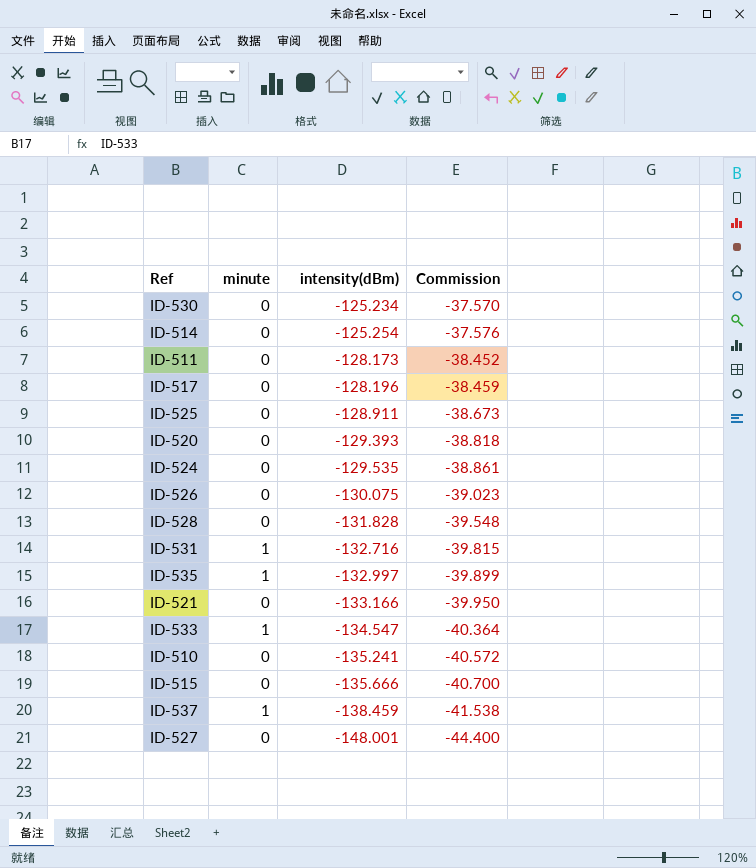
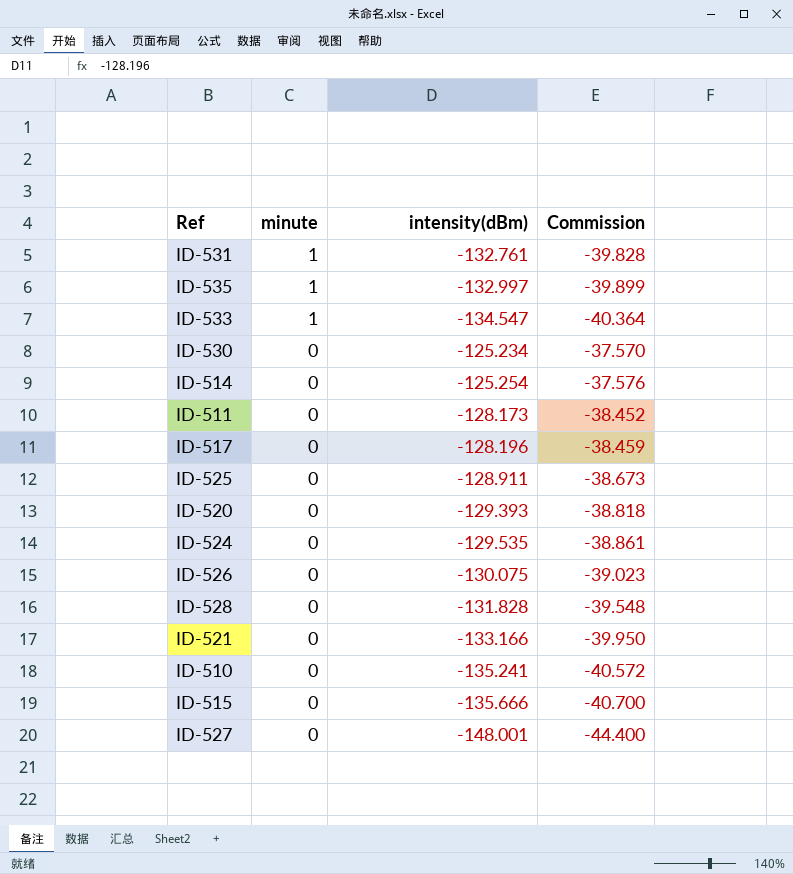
row order: intensity(dBm) descending -> minute descending
row ID-537: 1 | -138.459 | -41.538 -> none
ID-531 | intensity(dBm): -132.716 -> -132.761
ID-531 | Commission: -39.815 -> -39.828

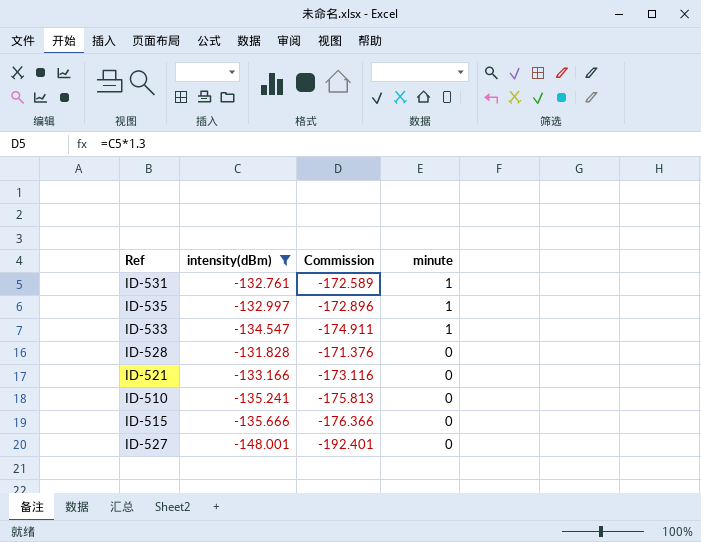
filter: none -> intensity(dBm) <= -131.828
column Commission | formula: [intensity(dBm)] * 0.3 -> [intensity(dBm)] * 1.3
column minute | position: 2 -> 4

